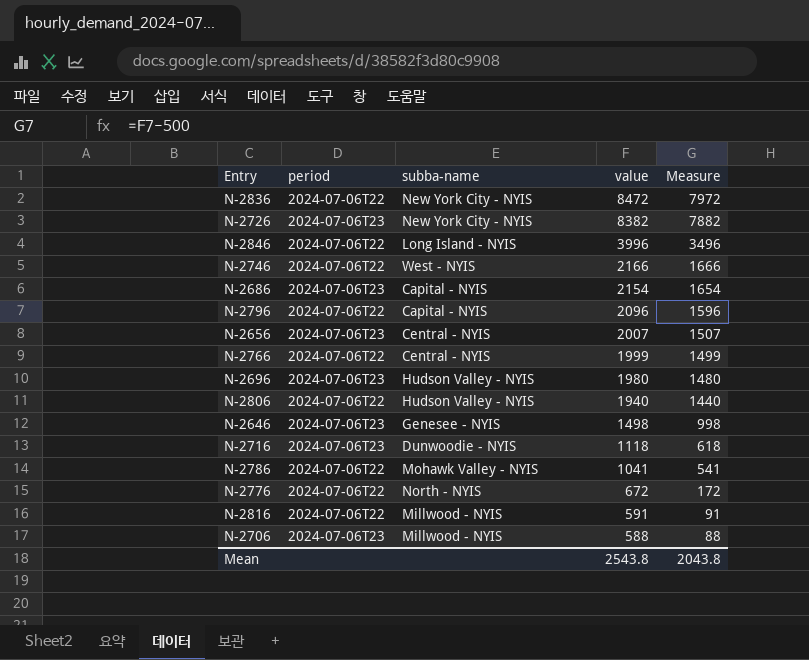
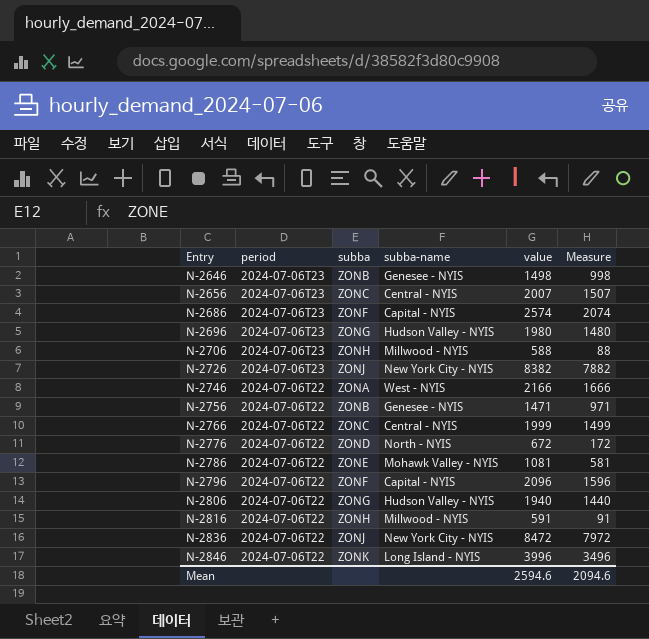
row order: value descending -> Entry ascending
column subba | position: none -> 3
row N-2716: 2024-07-06T23 | Dunwoodie - NYIS | 1118 | 618 -> none
N-2686 | value: 2154 -> 2574
N-2686 | Measure: 1654 -> 2074
row N-2756: none -> 2024-07-06T22 | ZONB | Genesee - NYIS | 1471 | 971
N-2786 | value: 1041 -> 1081
N-2786 | Measure: 541 -> 581
Mean | value: 2543.8 -> 2594.6
Mean | Measure: 2043.8 -> 2094.6

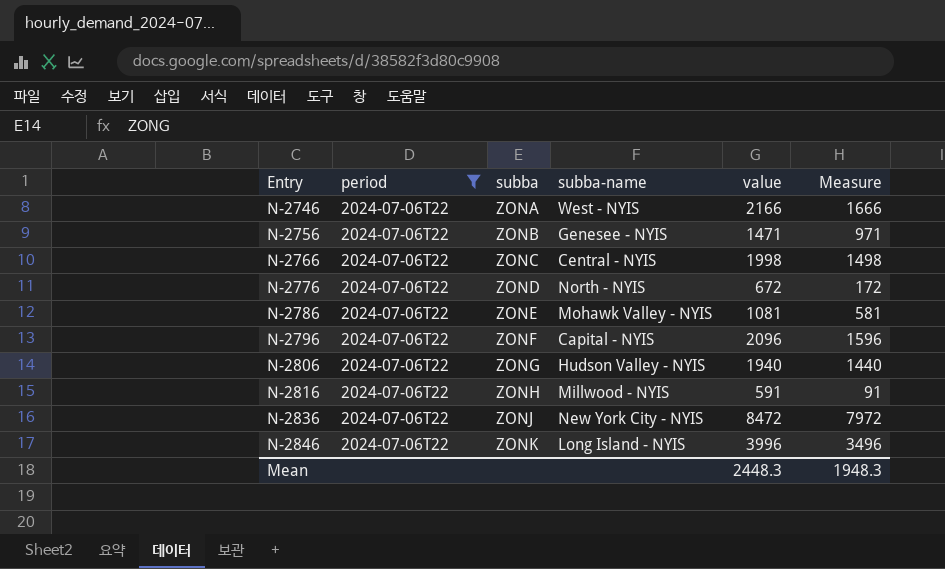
filter: none -> period = 2024-07-06T22
N-2766 | value: 1999 -> 1998
N-2766 | Measure: 1499 -> 1498
Mean | value: 2594.6 -> 2448.3
Mean | Measure: 2094.6 -> 1948.3

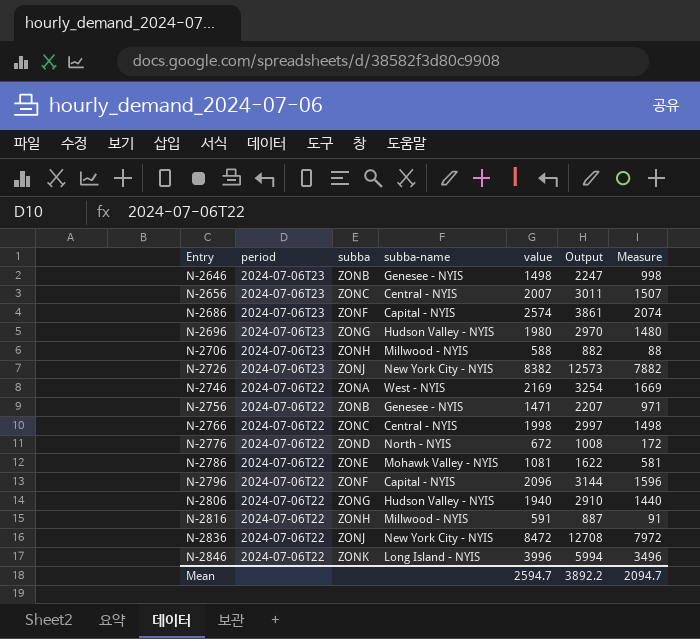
filter: period = 2024-07-06T22 -> none
column Output | formula: none -> [value] * 1.5
N-2746 | value: 2166 -> 2169
N-2746 | Measure: 1666 -> 1669
Mean | value: 2448.3 -> 2594.7
Mean | Measure: 1948.3 -> 2094.7

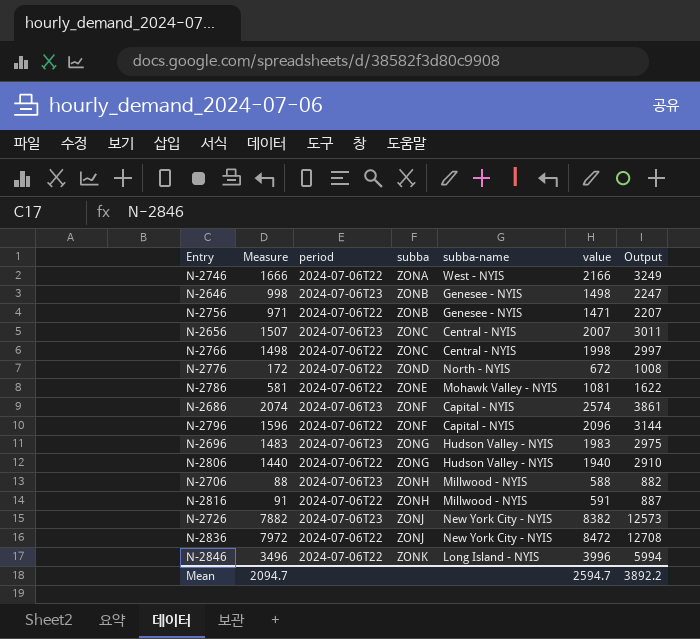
row order: Entry ascending -> subba ascending
column Measure | position: 7 -> 2
N-2746 | Measure: 1669 -> 1666
N-2746 | value: 2169 -> 2166
N-2746 | Output: 3254 -> 3249
N-2696 | Measure: 1480 -> 1483
N-2696 | value: 1980 -> 1983
N-2696 | Output: 2970 -> 2975

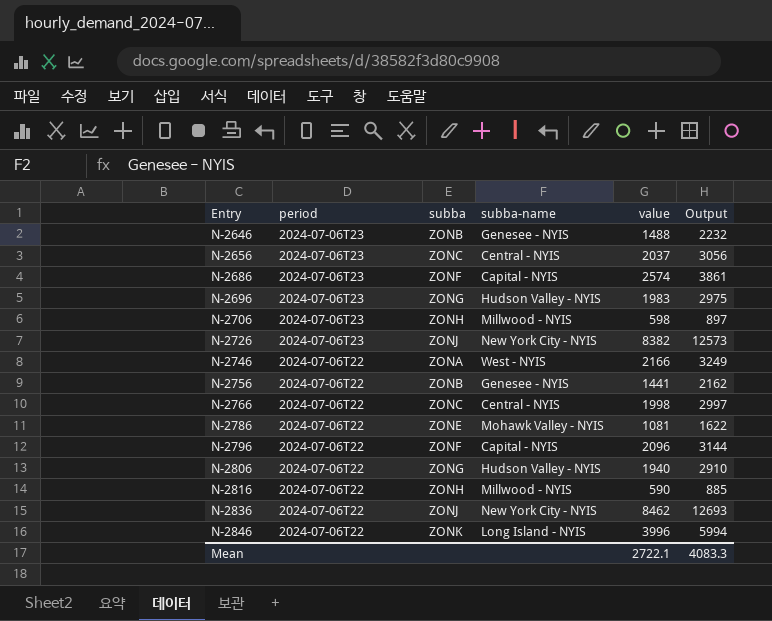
row order: subba ascending -> Entry ascending
column Measure | formula: [value] - 500 -> none
row N-2776: 172 | 2024-07-06T22 | ZOND | North - NYIS | 672 | 1008 -> none
N-2646 | value: 1498 -> 1488
N-2646 | Output: 2247 -> 2232
N-2656 | value: 2007 -> 2037
N-2656 | Output: 3011 -> 3056
N-2706 | value: 588 -> 598
N-2706 | Output: 882 -> 897
N-2756 | value: 1471 -> 1441
N-2756 | Output: 2207 -> 2162
N-2816 | value: 591 -> 590
N-2816 | Output: 887 -> 885
N-2836 | value: 8472 -> 8462
N-2836 | Output: 12708 -> 12693
Mean | value: 2594.7 -> 2722.1
Mean | Output: 3892.2 -> 4083.3

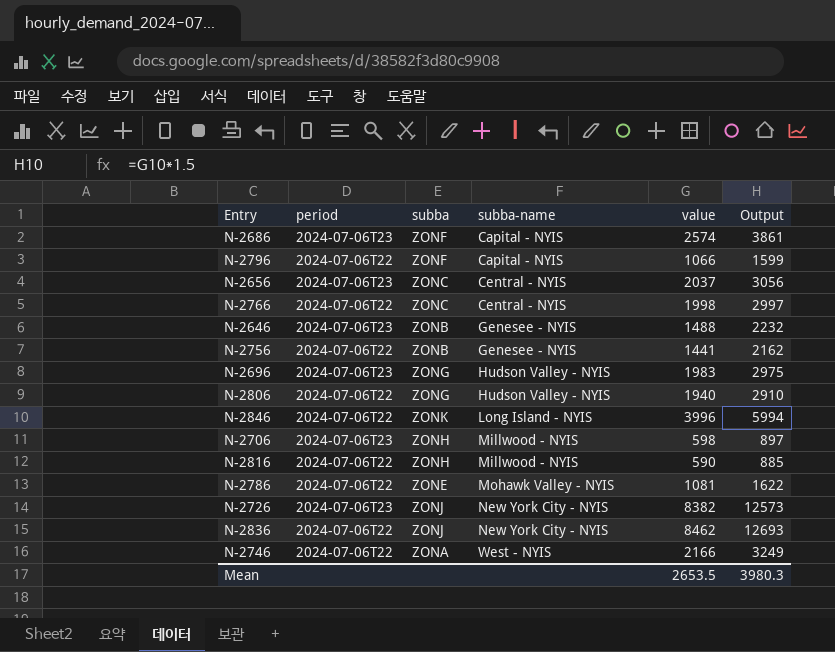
row order: Entry ascending -> subba-name ascending
N-2796 | value: 2096 -> 1066
N-2796 | Output: 3144 -> 1599
Mean | value: 2722.1 -> 2653.5
Mean | Output: 4083.3 -> 3980.3

